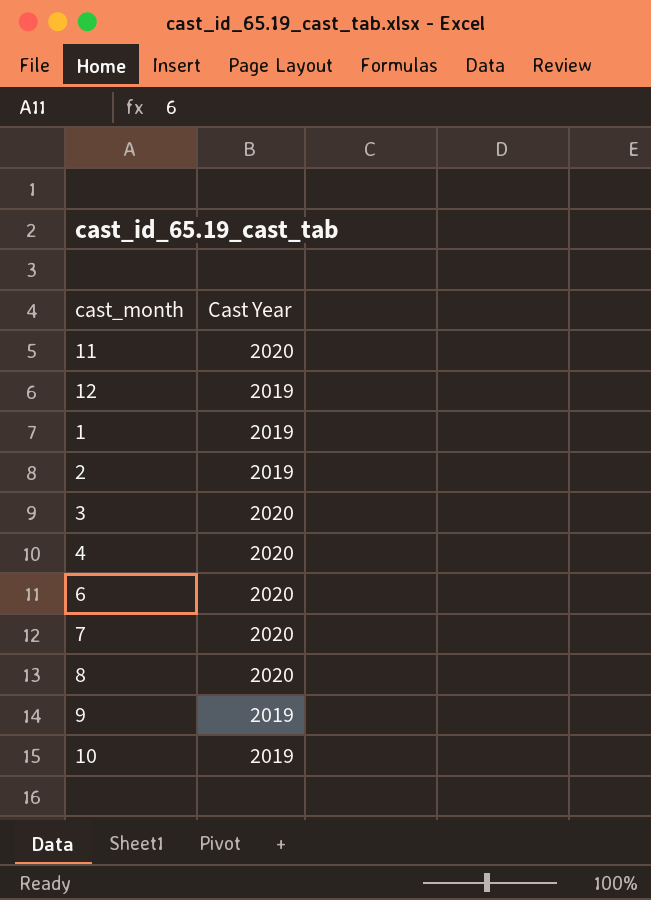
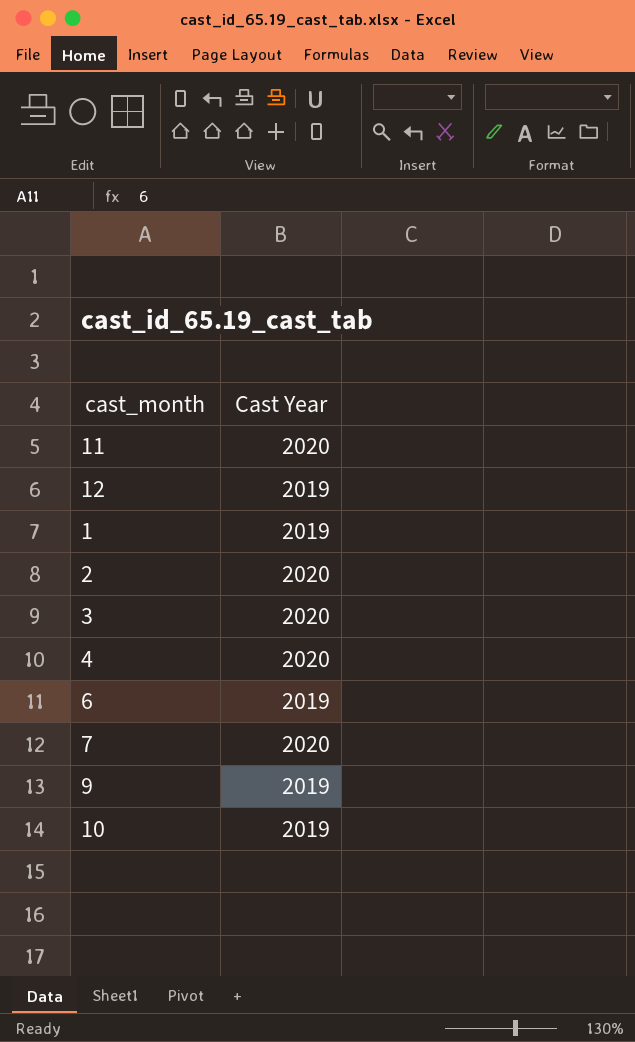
row 8: 2020 -> none
2 | Cast Year: 2019 -> 2020
6 | Cast Year: 2020 -> 2019

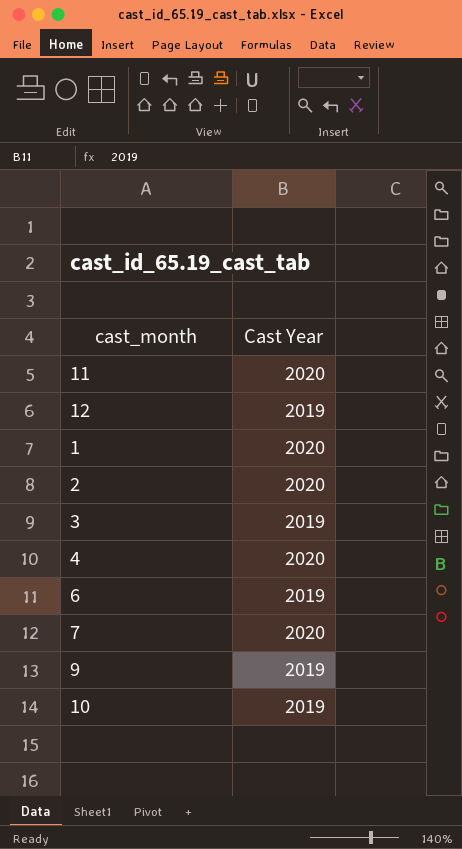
1 | Cast Year: 2019 -> 2020
3 | Cast Year: 2020 -> 2019

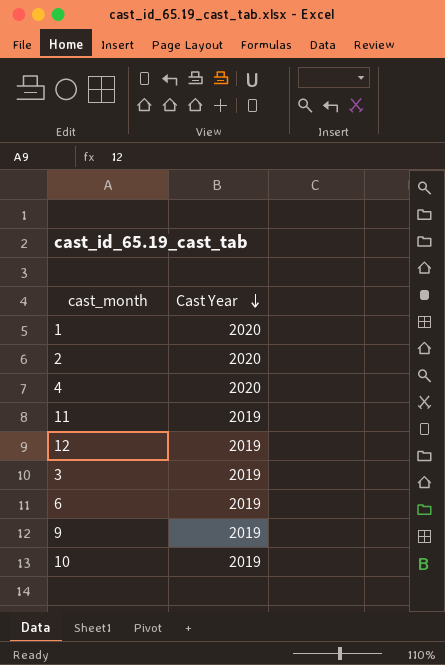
row order: none -> Cast Year descending
row 7: 2020 -> none
11 | Cast Year: 2020 -> 2019

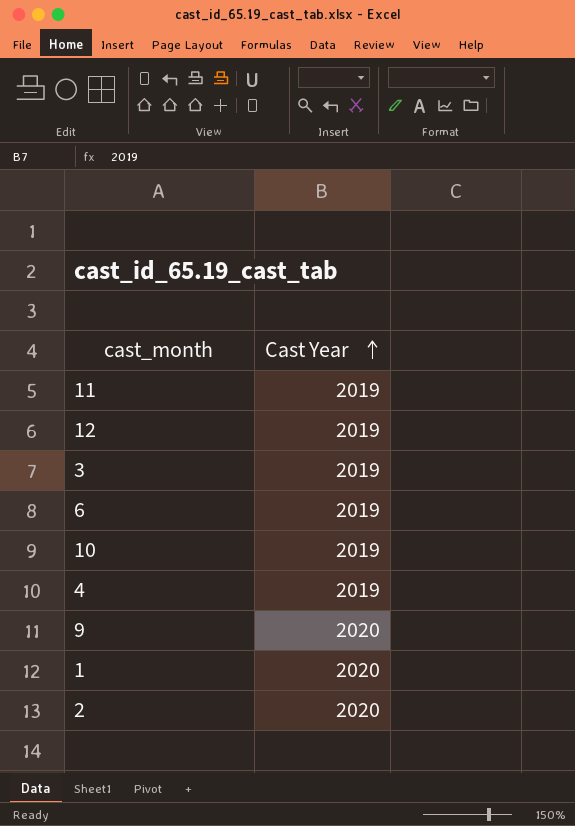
row order: Cast Year descending -> Cast Year ascending
4 | Cast Year: 2020 -> 2019
9 | Cast Year: 2019 -> 2020

